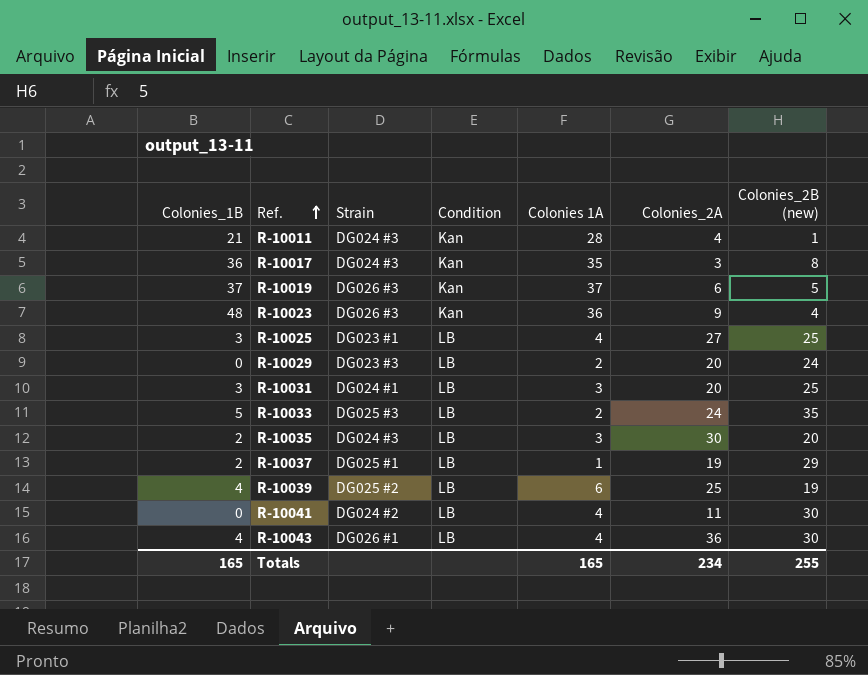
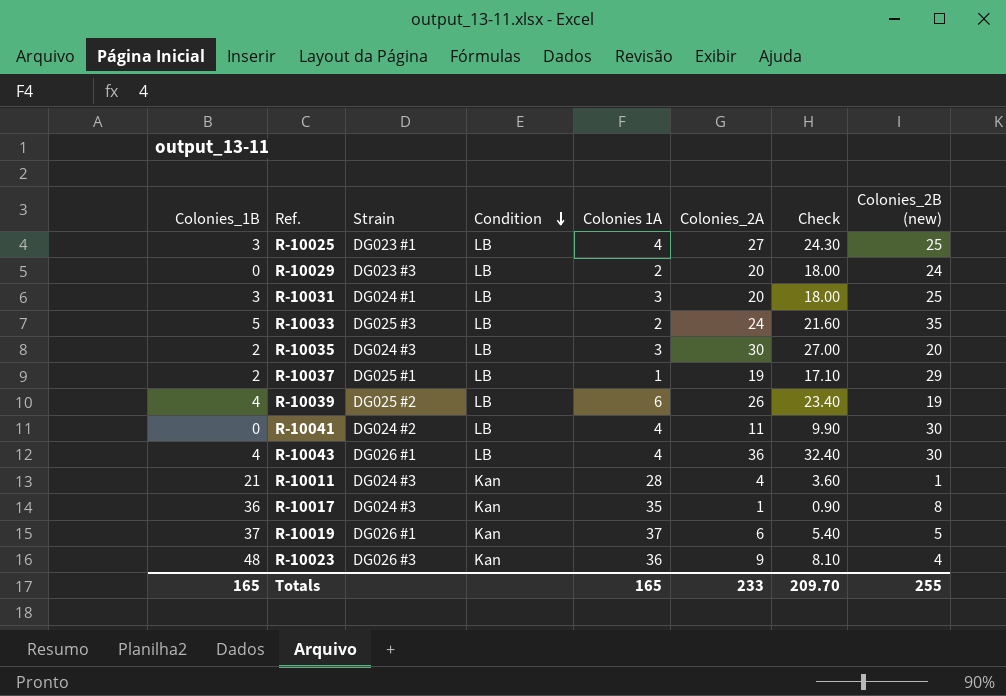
row order: Ref. ascending -> Condition descending
column Check | formula: none -> [Colonies_2A] * 0.9
R-10039 | Colonies_2A: 25 -> 26
R-10017 | Colonies_2A: 3 -> 1
R-10019 | Strain: DG026 #3 -> DG026 #1
Totals | Colonies_2A: 234 -> 233

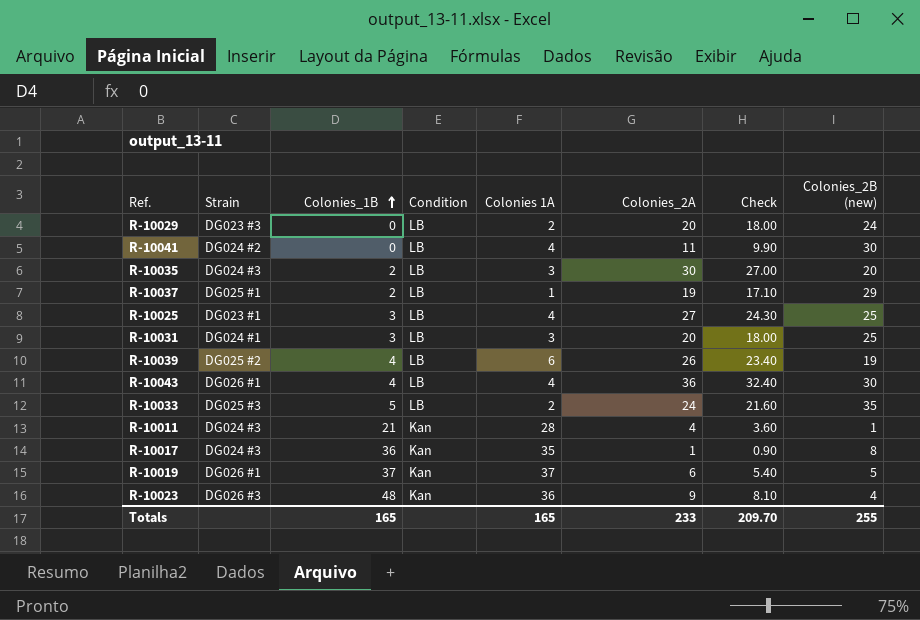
row order: Condition descending -> Colonies_1B ascending
column Colonies_1B | position: 1 -> 3

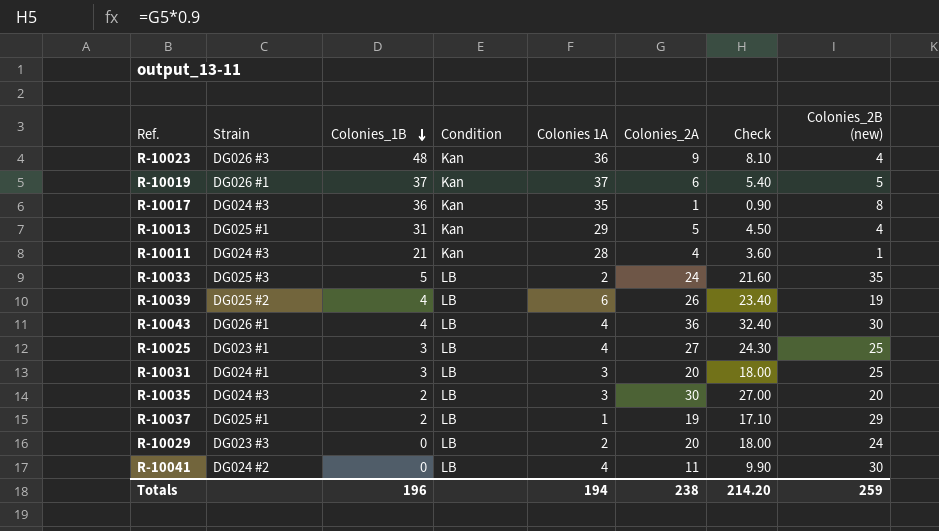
row order: Colonies_1B ascending -> Colonies_1B descending
row R-10013: none -> DG025 #1 | 31 | Kan | 29 | 5 | 4.50 | 4
Totals | Colonies_1B: 165 -> 196
Totals | Colonies 1A: 165 -> 194
Totals | Colonies_2A: 233 -> 238
Totals | Check: 209.70 -> 214.20
Totals | Colonies_2B (new): 255 -> 259

